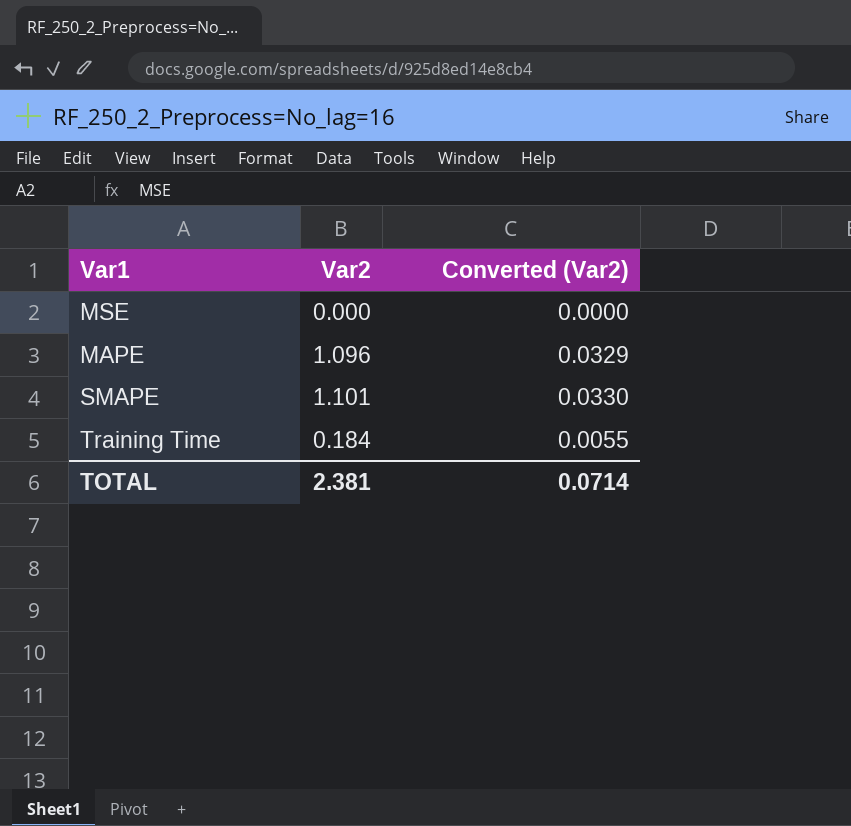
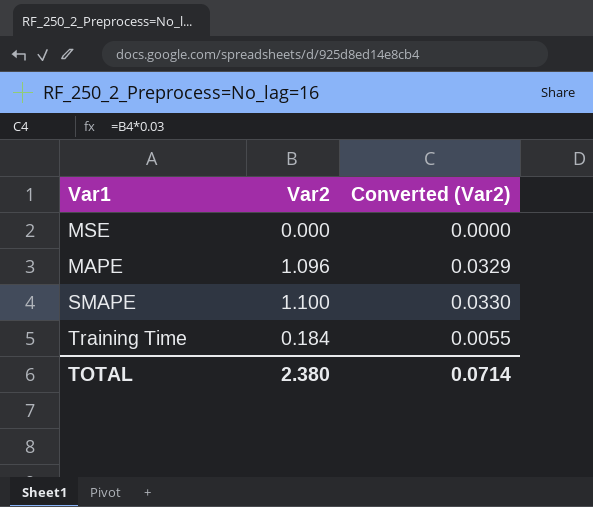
SMAPE | Var2: 1.101 -> 1.100
TOTAL | Var2: 2.381 -> 2.380

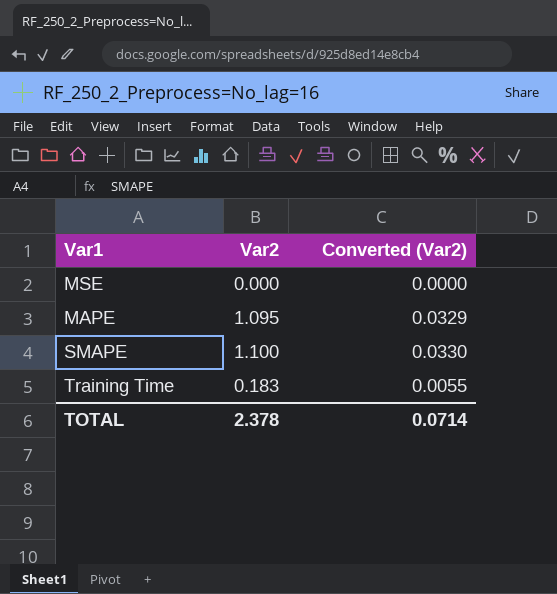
MAPE | Var2: 1.096 -> 1.095
Training Time | Var2: 0.184 -> 0.183
TOTAL | Var2: 2.380 -> 2.378

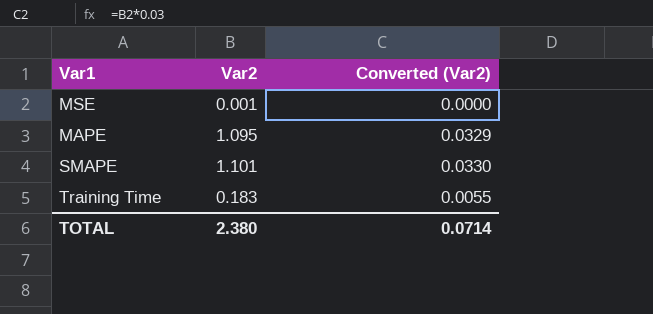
MSE | Var2: 0.000 -> 0.001
SMAPE | Var2: 1.100 -> 1.101
TOTAL | Var2: 2.378 -> 2.380

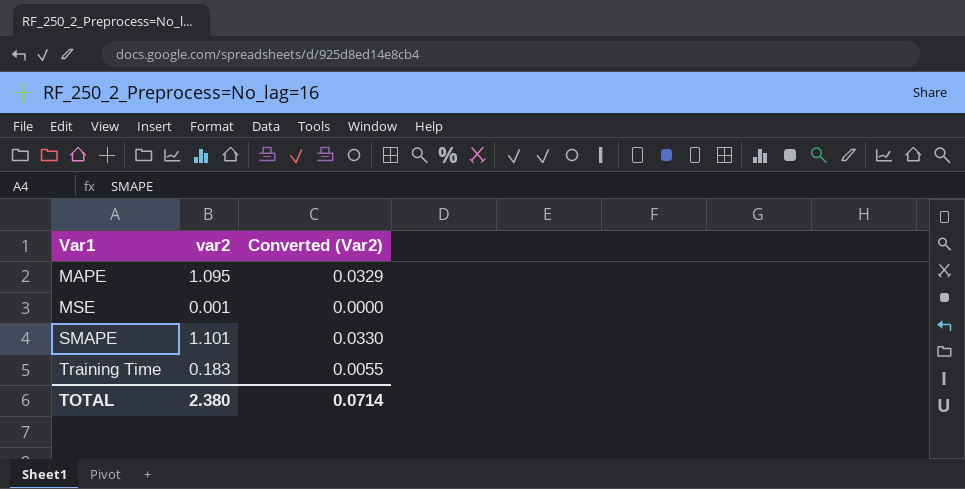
row order: none -> Var1 ascending
column name: Var2 -> var2

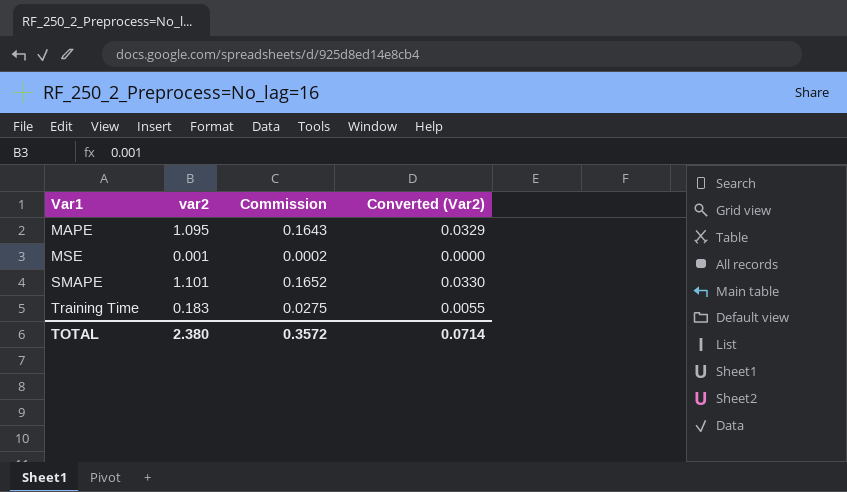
column Commission | formula: none -> [var2] * 0.15

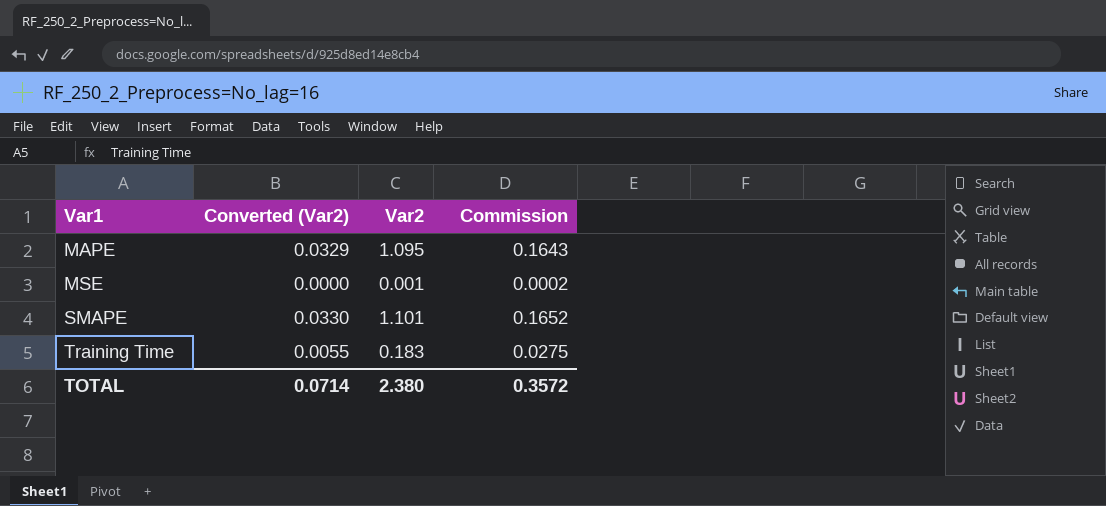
column Converted (Var2) | position: 4 -> 2
column name: var2 -> Var2

